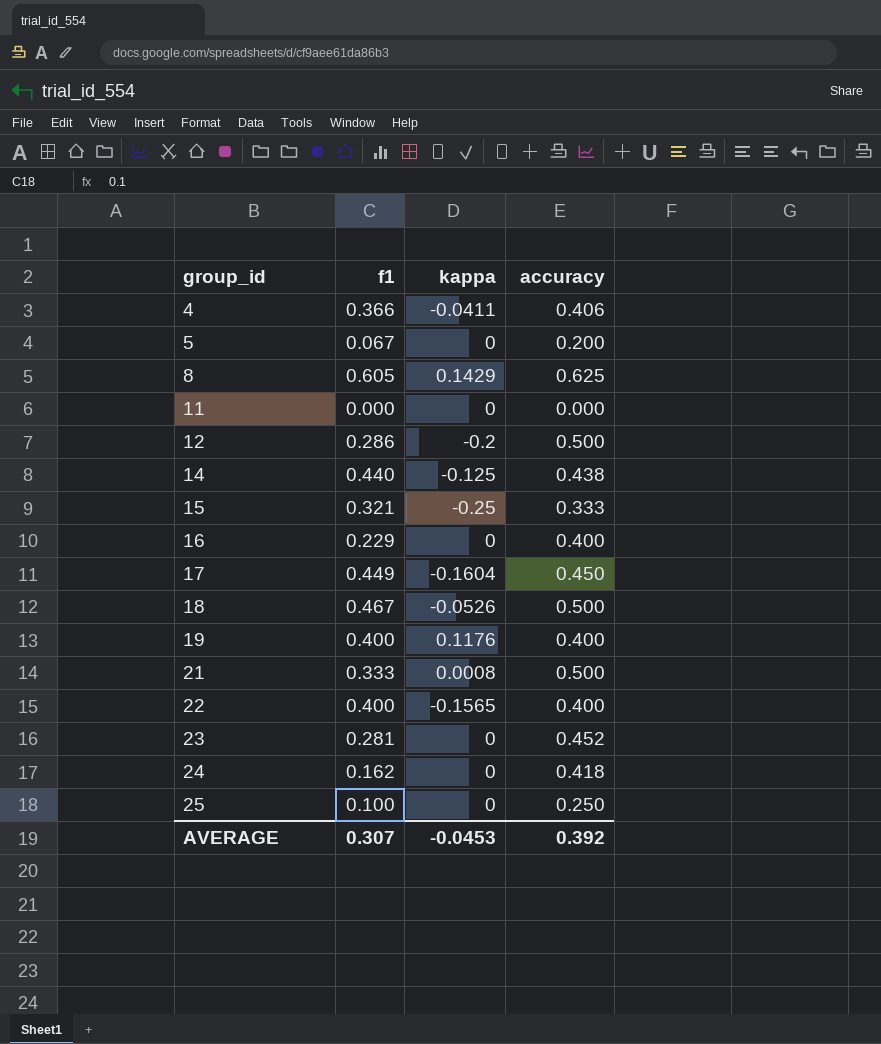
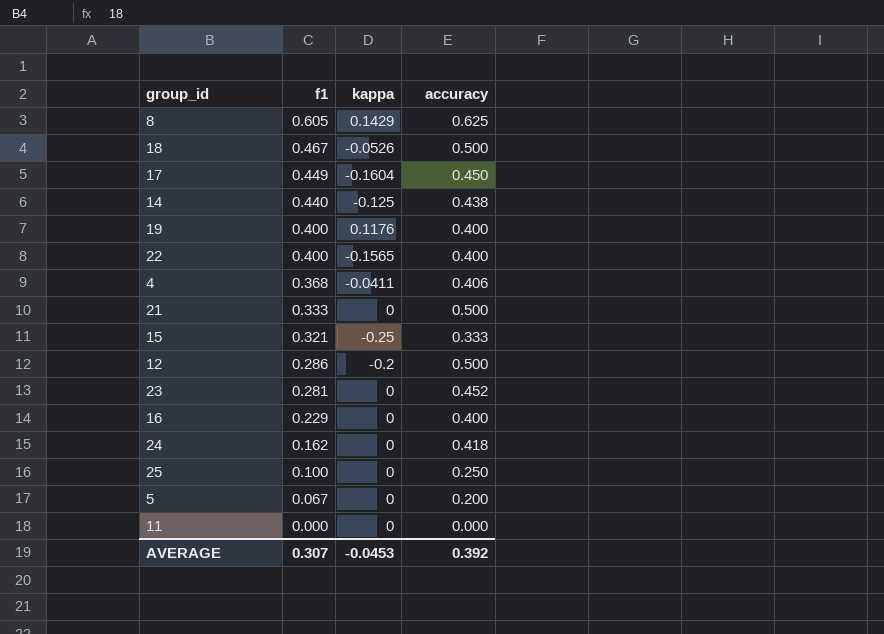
row order: group_id ascending -> f1 descending
4 | f1: 0.366 -> 0.368
21 | kappa: 0.0008 -> 0

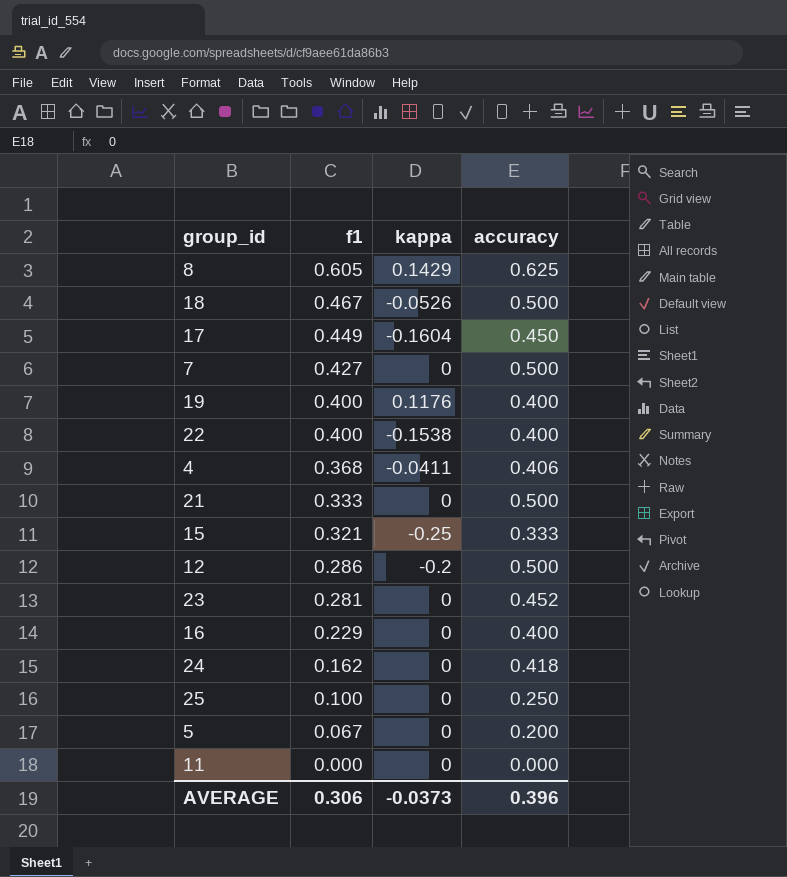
row 14: 0.440 | -0.125 | 0.438 -> none
row 7: none -> 0.427 | 0 | 0.500
22 | kappa: -0.1565 -> -0.1538
AVERAGE | f1: 0.307 -> 0.306
AVERAGE | kappa: -0.0453 -> -0.0373
AVERAGE | accuracy: 0.392 -> 0.396

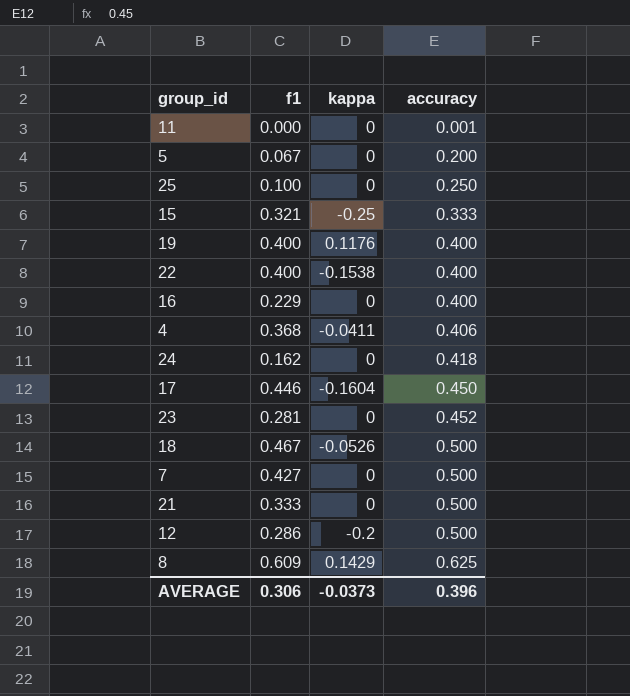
row order: f1 descending -> accuracy ascending
11 | accuracy: 0.000 -> 0.001
17 | f1: 0.449 -> 0.446
8 | f1: 0.605 -> 0.609

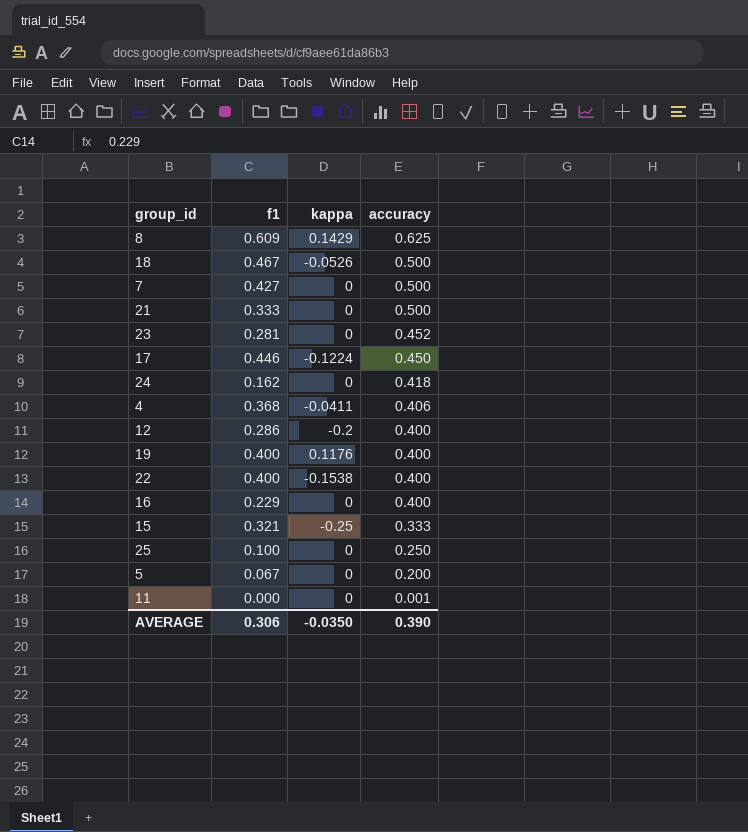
row order: accuracy ascending -> accuracy descending
17 | kappa: -0.1604 -> -0.1224
12 | accuracy: 0.500 -> 0.400
AVERAGE | kappa: -0.0373 -> -0.0350
AVERAGE | accuracy: 0.396 -> 0.390

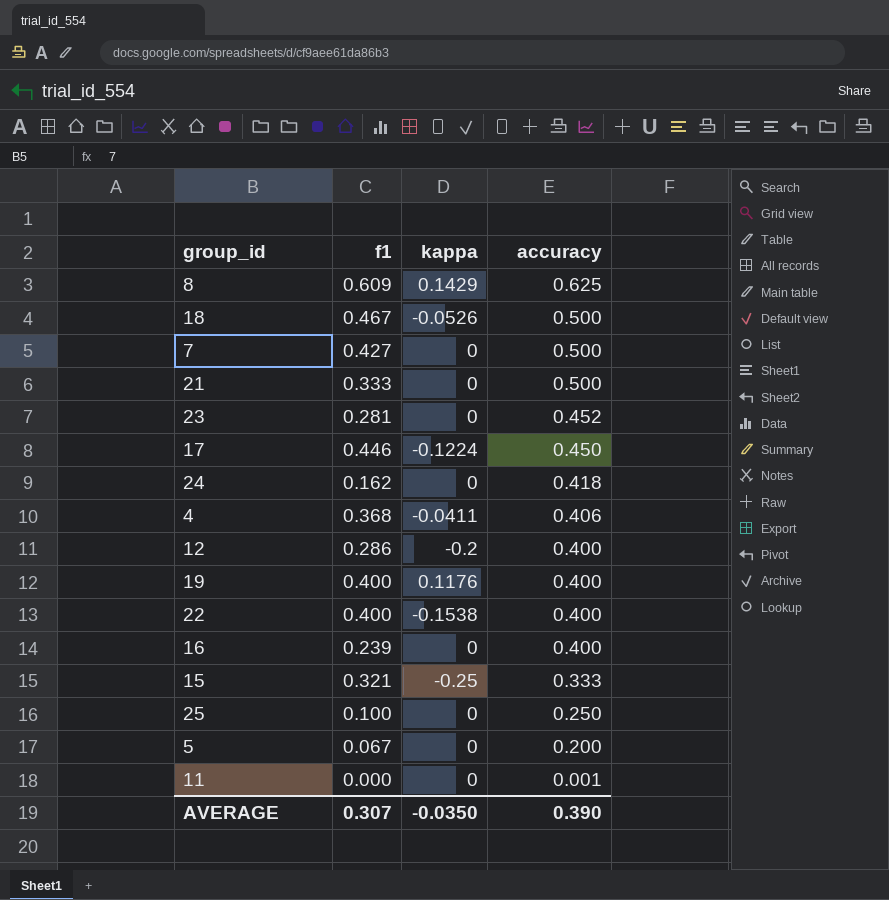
16 | f1: 0.229 -> 0.239
AVERAGE | f1: 0.306 -> 0.307

